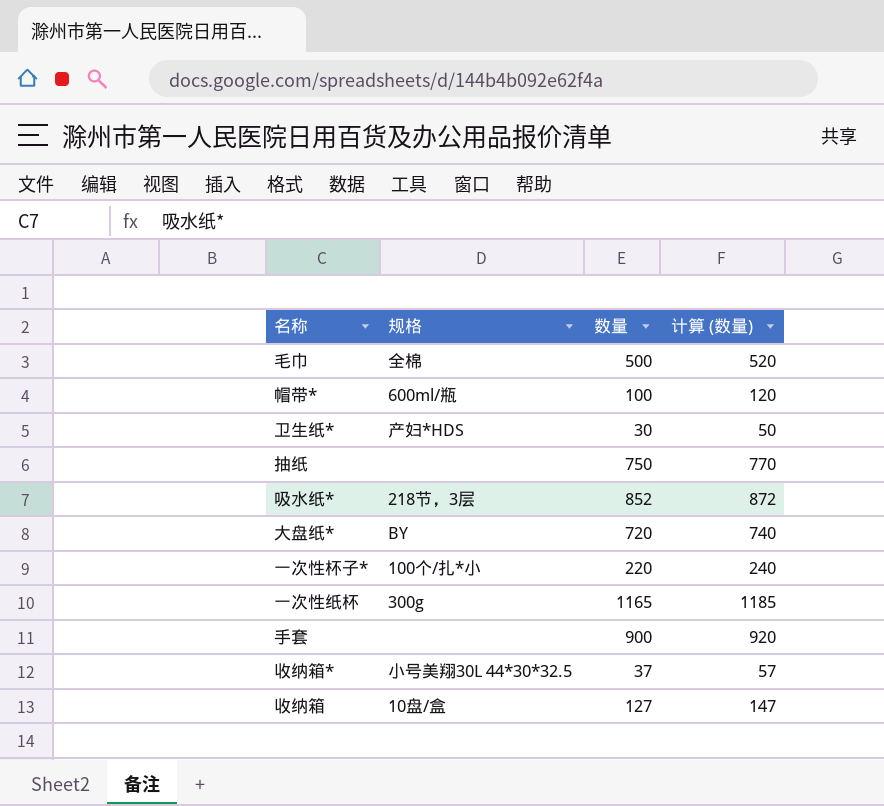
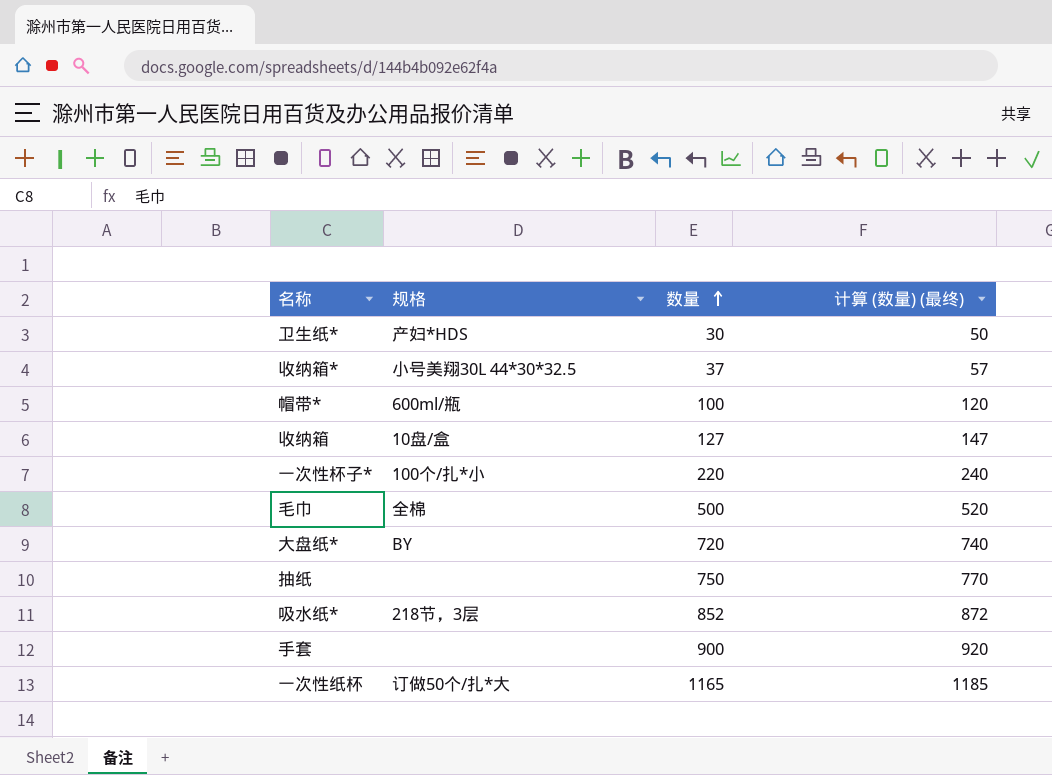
row order: none -> 数量 ascending
column name: 计算 (数量) -> 计算 (数量) (最终)
一次性纸杯 | 规格: 300g -> 订做50个/扎*大

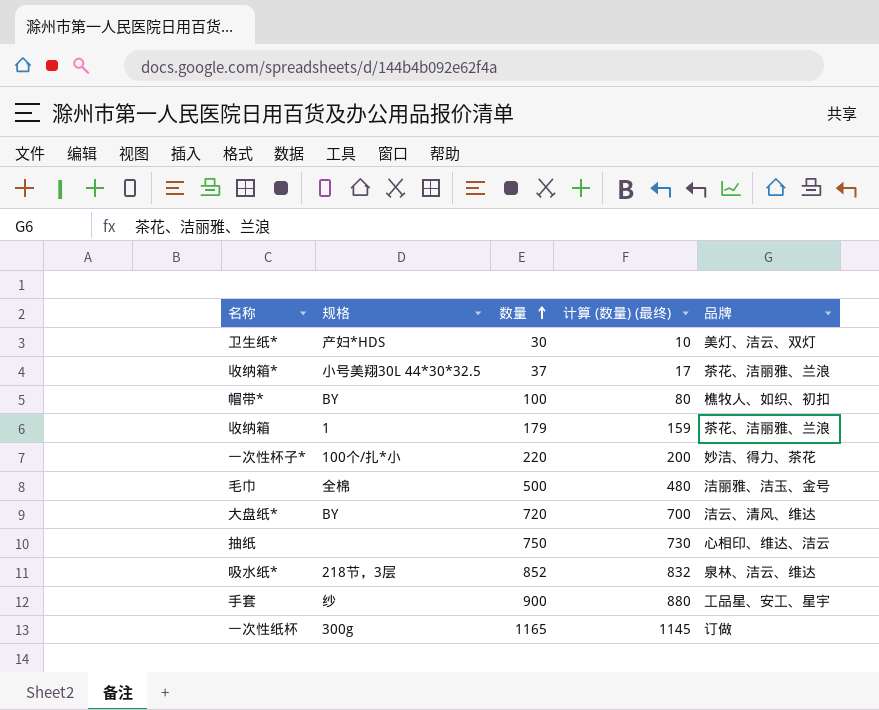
column 计算 (数量) (最终) | formula: [数量] + 20 -> [数量] - 20
column 品牌 | position: none -> 5
帽带* | 规格: 600ml/瓶 -> BY
收纳箱 | 规格: 10盘/盒 -> 1
收纳箱 | 数量: 127 -> 179
手套 | 规格: none -> 纱
一次性纸杯 | 规格: 订做50个/扎*大 -> 300g

